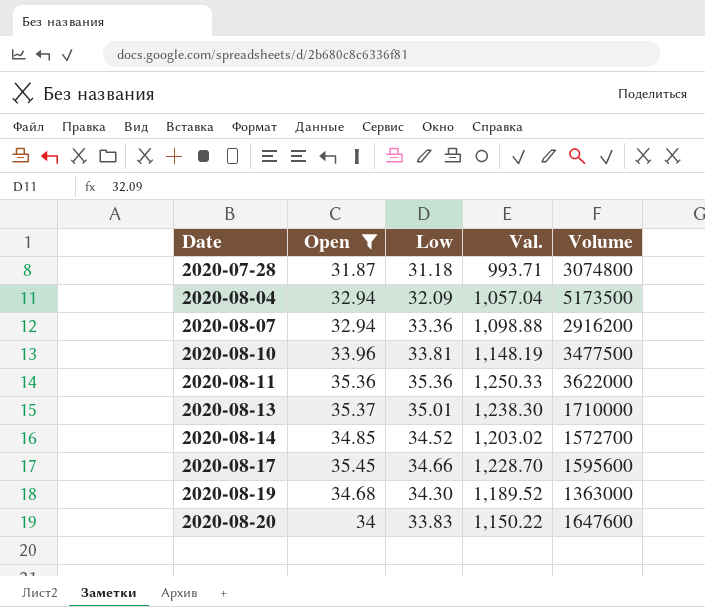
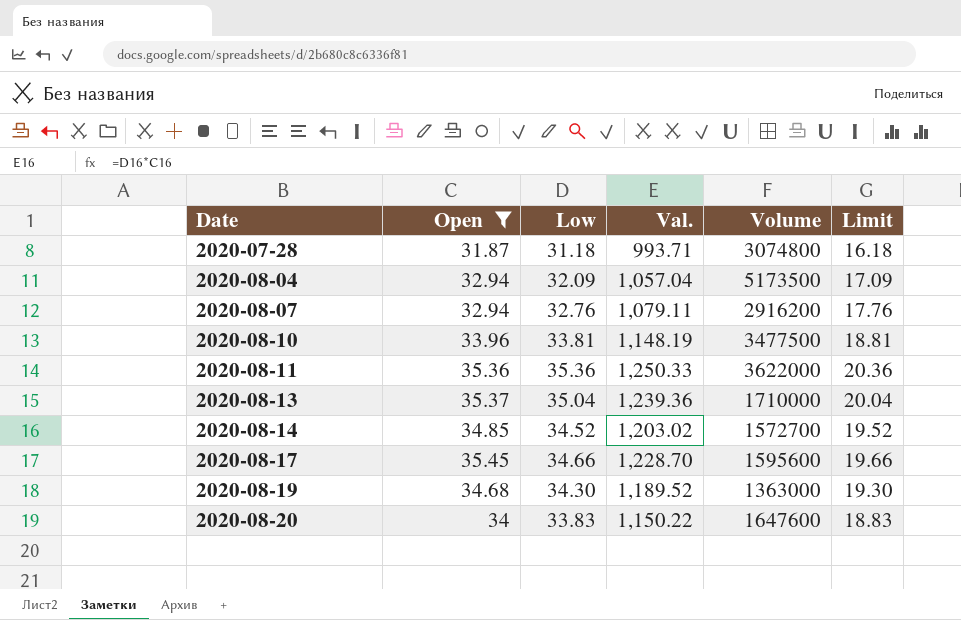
column Limit | formula: none -> [Low] - 15
2020-08-07 | Low: 33.36 -> 32.76
2020-08-07 | Val.: 1,098.88 -> 1,079.11
2020-08-13 | Low: 35.01 -> 35.04
2020-08-13 | Val.: 1,238.30 -> 1,239.36

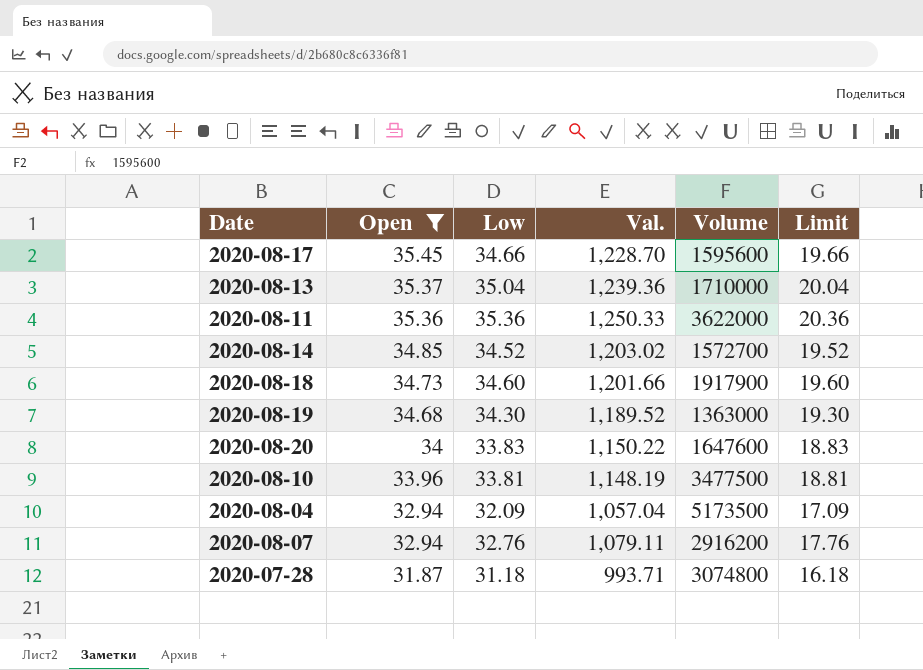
row order: Date ascending -> Open descending
row 2020-08-18: none -> 34.73 | 34.60 | 1,201.66 | 1917900 | 19.60

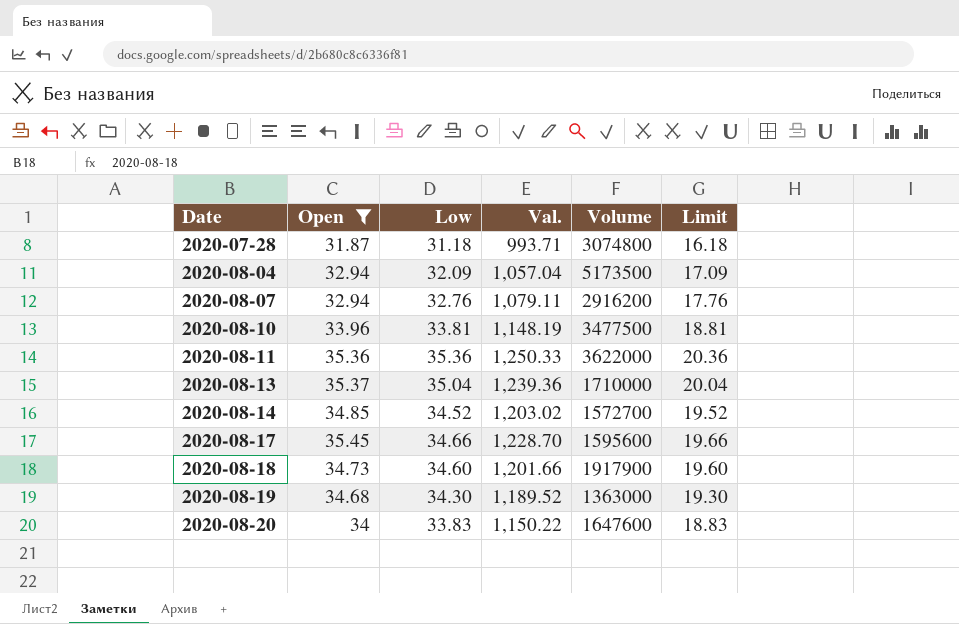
row order: Open descending -> Date ascending

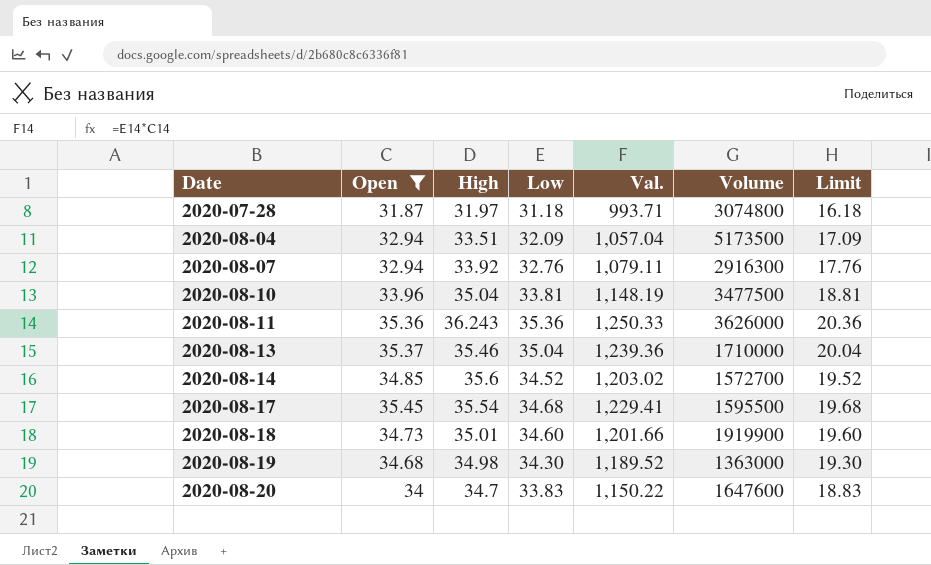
column High | position: none -> 3
2020-08-07 | Volume: 2916200 -> 2916300
2020-08-11 | Volume: 3622000 -> 3626000
2020-08-17 | Low: 34.66 -> 34.68
2020-08-17 | Val.: 1,228.70 -> 1,229.41
2020-08-17 | Volume: 1595600 -> 1595500
2020-08-17 | Limit: 19.66 -> 19.68
2020-08-18 | Volume: 1917900 -> 1919900

